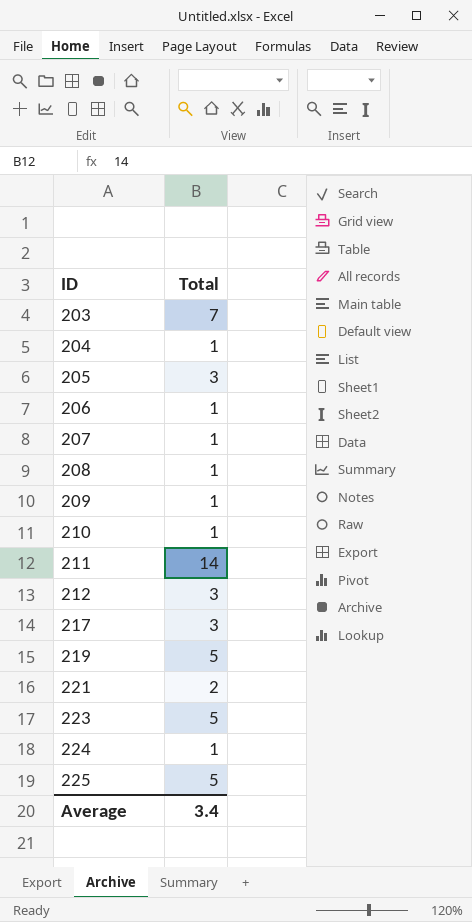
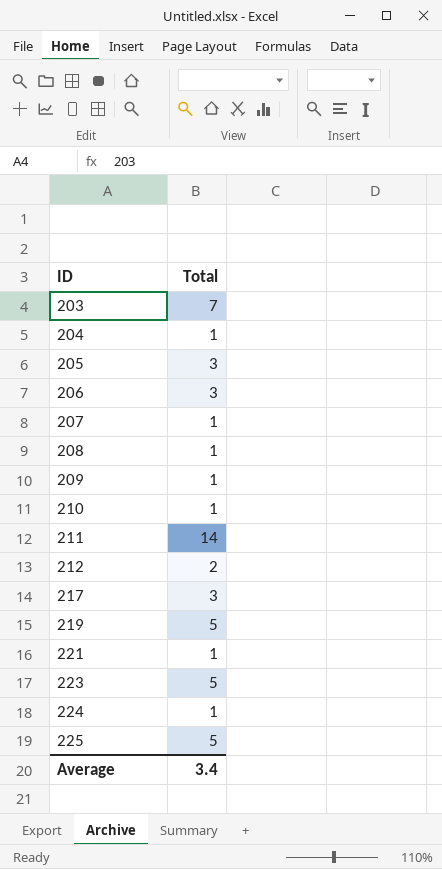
206 | Total: 1 -> 3
212 | Total: 3 -> 2
221 | Total: 2 -> 1

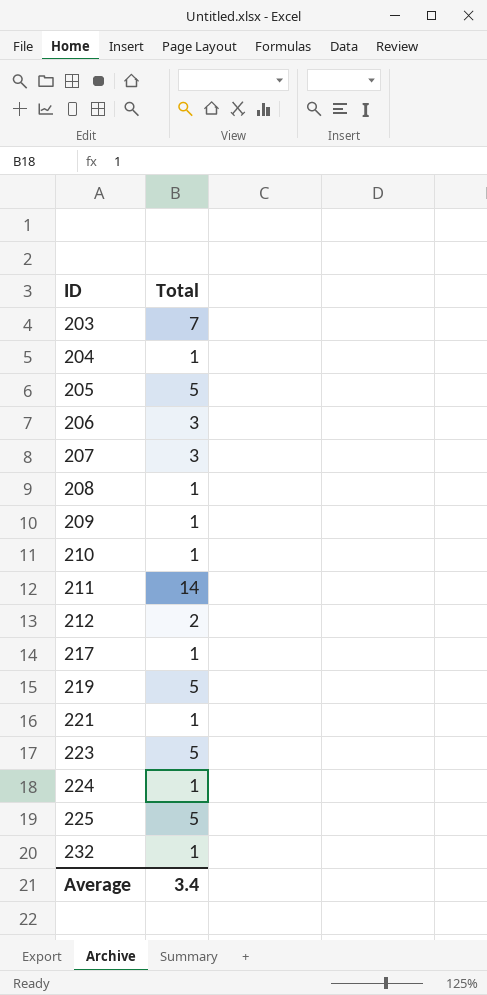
205 | Total: 3 -> 5
207 | Total: 1 -> 3
217 | Total: 3 -> 1
row 232: none -> 1

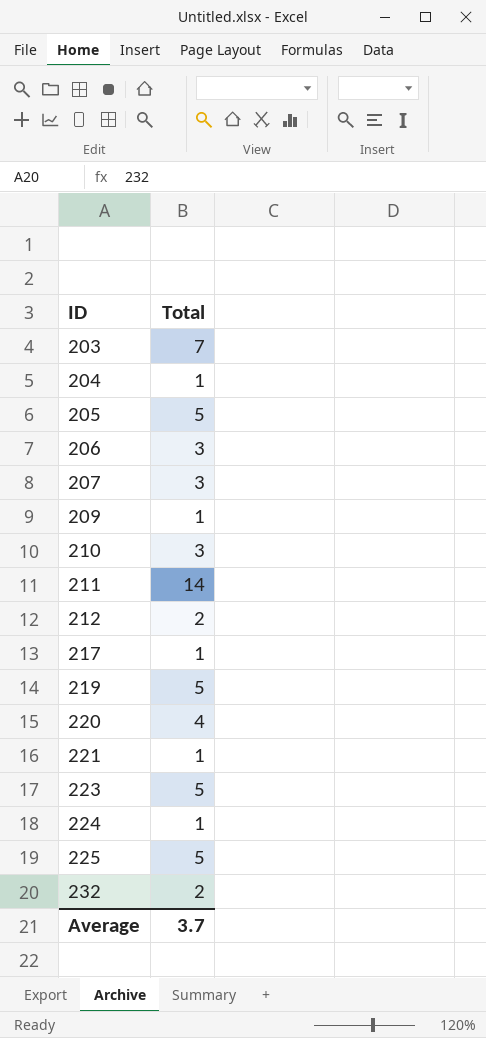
row 208: 1 -> none
210 | Total: 1 -> 3
row 220: none -> 4
232 | Total: 1 -> 2
Average | Total: 3.4 -> 3.7

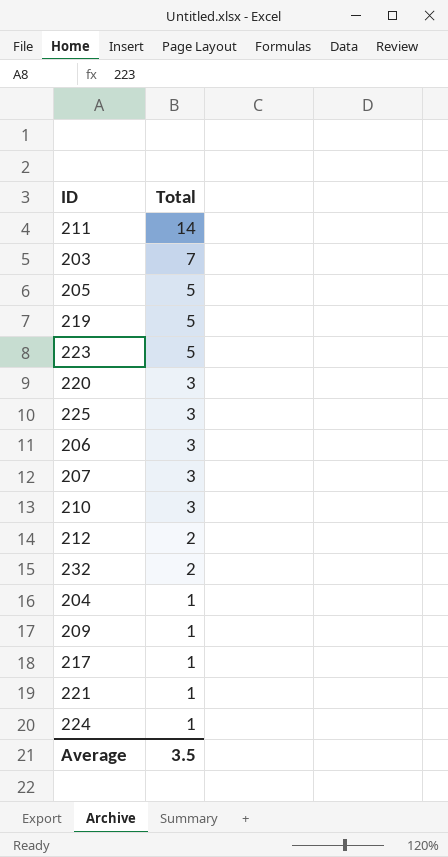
row order: ID ascending -> Total descending
220 | Total: 4 -> 3
225 | Total: 5 -> 3
Average | Total: 3.7 -> 3.5

